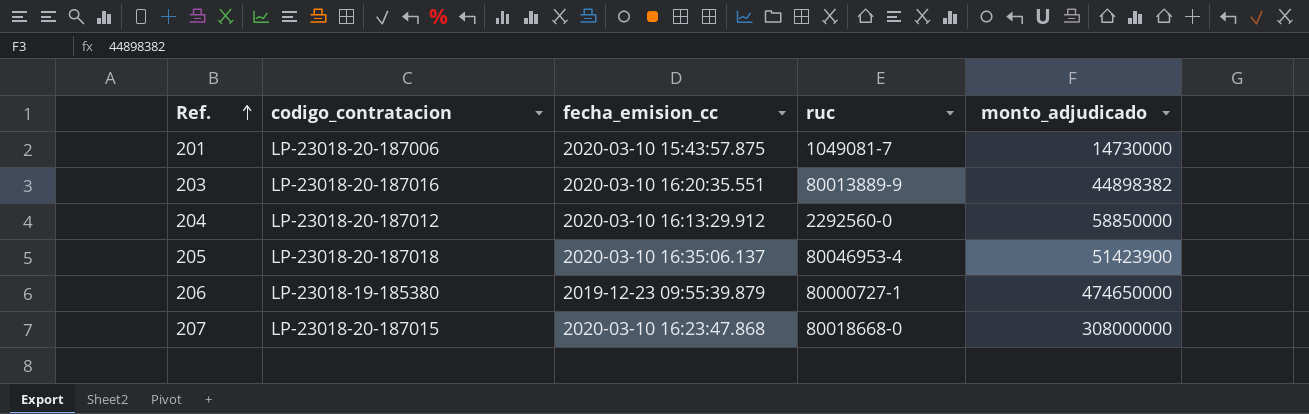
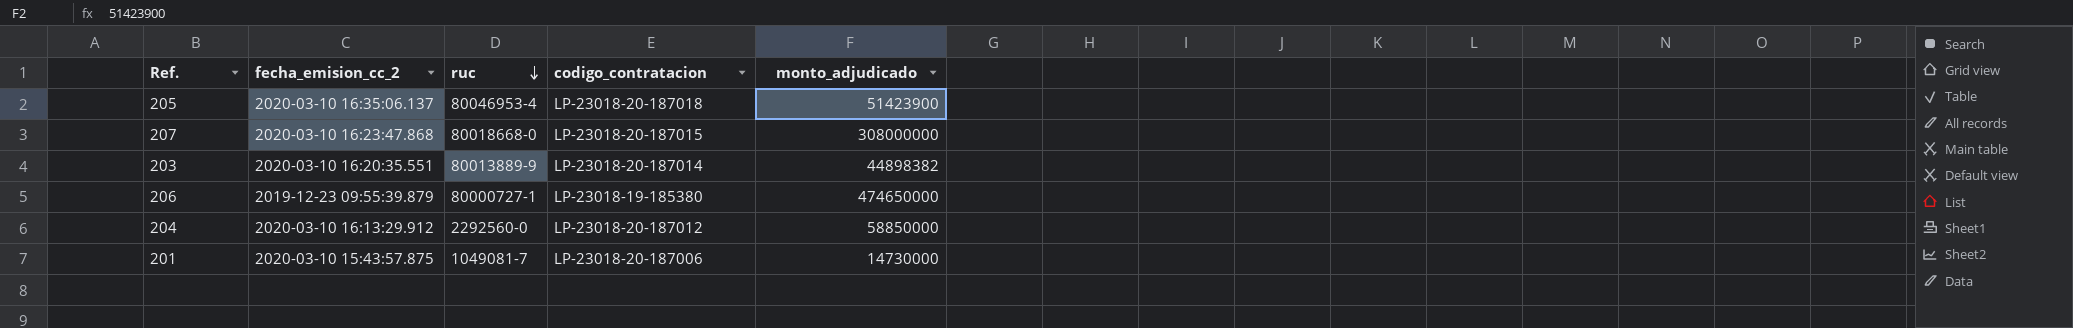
row order: Ref. ascending -> ruc descending
column name: fecha_emision_cc -> fecha_emision_cc_2
column codigo_contratacion | position: 2 -> 4
203 | codigo_contratacion: LP-23018-20-187016 -> LP-23018-20-187014

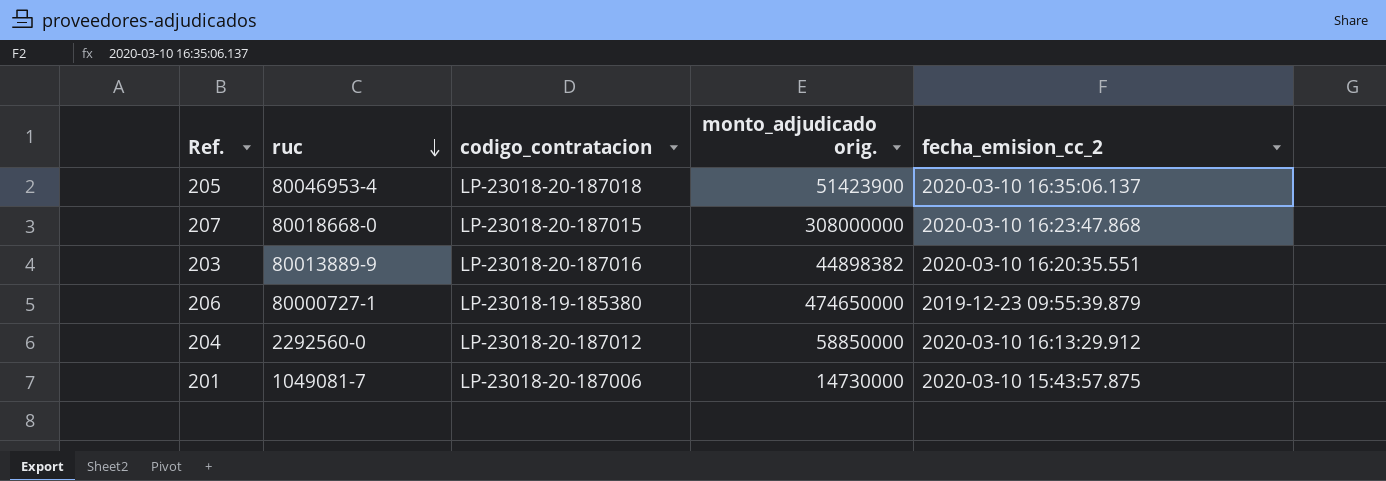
column name: monto_adjudicado -> monto_adjudicado orig.
column fecha_emision_cc_2 | position: 2 -> 5
203 | codigo_contratacion: LP-23018-20-187014 -> LP-23018-20-187016

